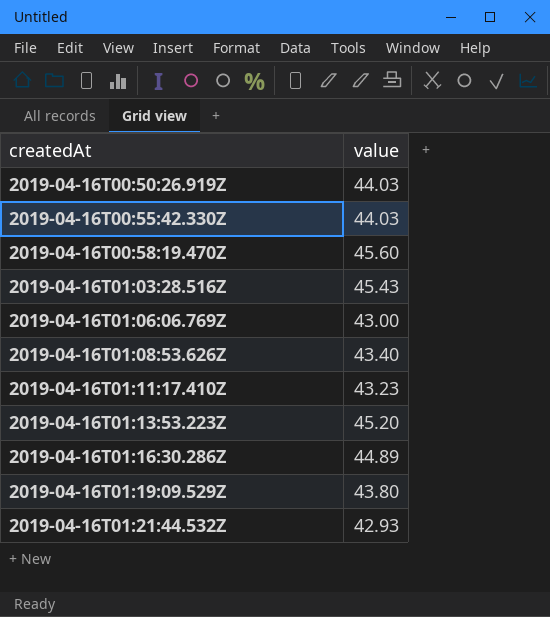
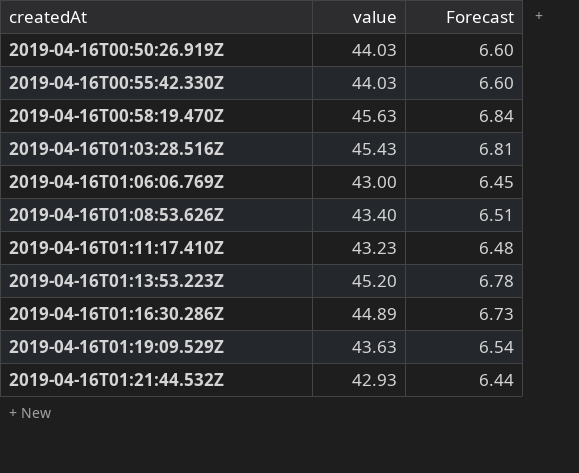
column Forecast | formula: none -> [value] * 0.15
2019-04-16T00:58:19.470Z | value: 45.60 -> 45.63
2019-04-16T01:19:09.529Z | value: 43.80 -> 43.63

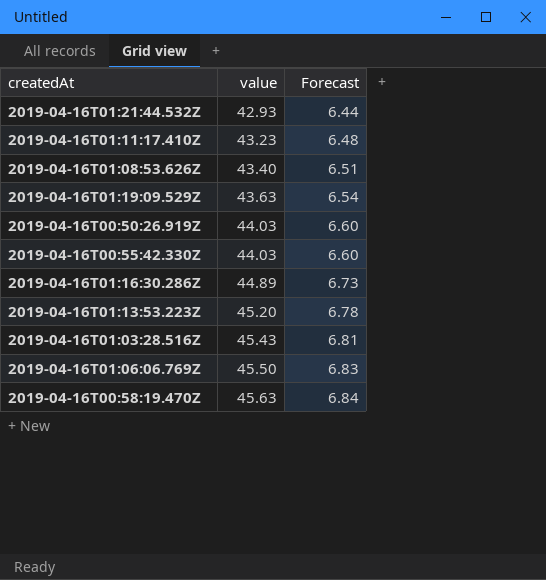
row order: createdAt ascending -> value ascending
2019-04-16T01:06:06.769Z | value: 43.00 -> 45.50
2019-04-16T01:06:06.769Z | Forecast: 6.45 -> 6.83

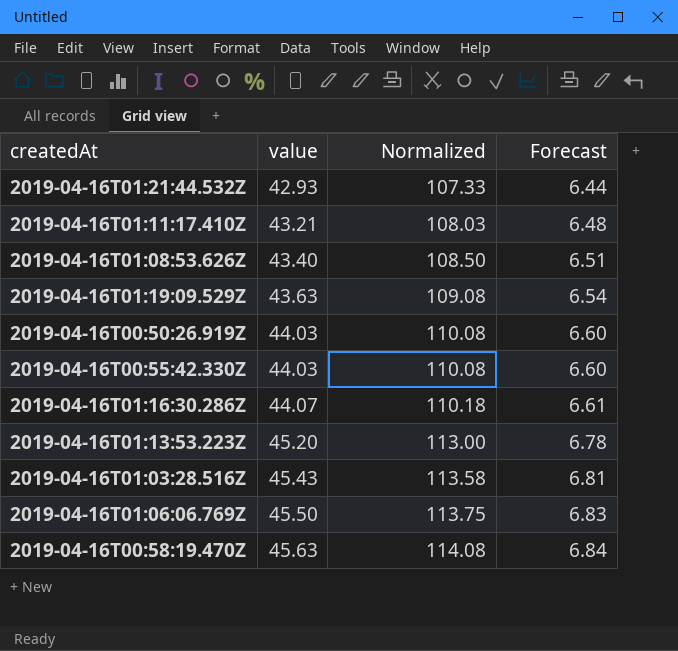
column Normalized | formula: none -> [value] * 2.5
2019-04-16T01:11:17.410Z | value: 43.23 -> 43.21
2019-04-16T01:16:30.286Z | value: 44.89 -> 44.07
2019-04-16T01:16:30.286Z | Forecast: 6.73 -> 6.61

